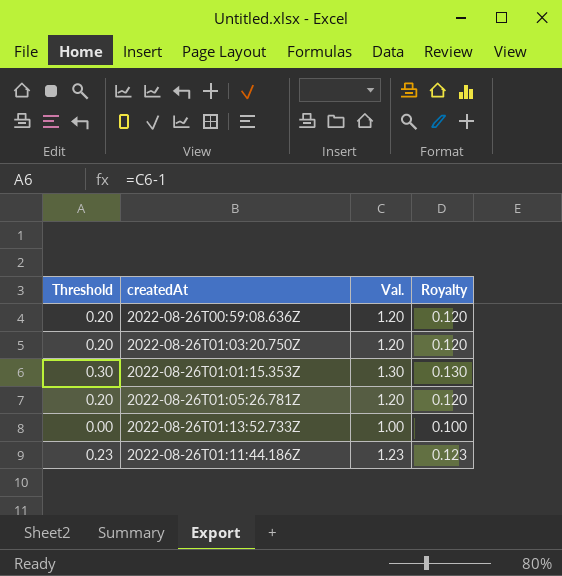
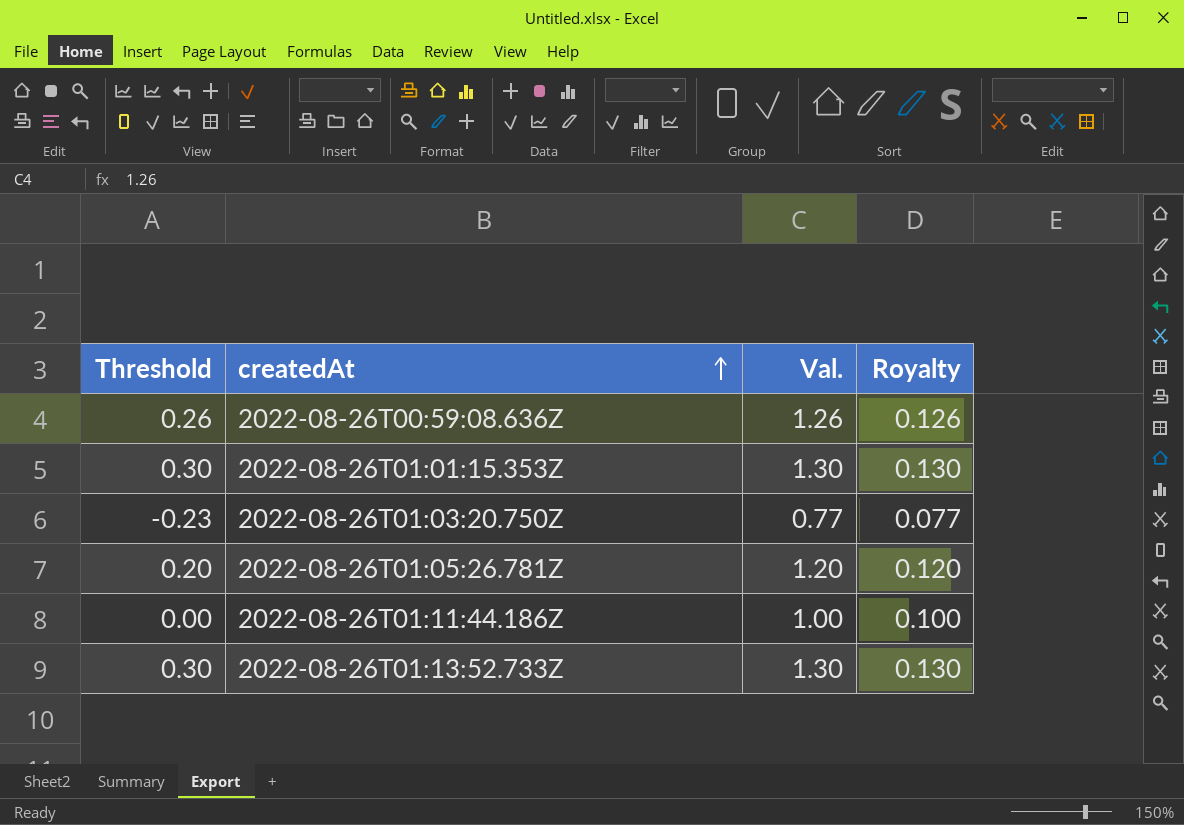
row order: none -> createdAt ascending
2022-08-26T00:59:08.636Z | Threshold: 0.20 -> 0.26
2022-08-26T00:59:08.636Z | Val.: 1.20 -> 1.26
2022-08-26T00:59:08.636Z | Royalty: 0.120 -> 0.126
2022-08-26T01:03:20.750Z | Threshold: 0.20 -> -0.23
2022-08-26T01:03:20.750Z | Val.: 1.20 -> 0.77
2022-08-26T01:03:20.750Z | Royalty: 0.120 -> 0.077
2022-08-26T01:11:44.186Z | Threshold: 0.23 -> 0.00
2022-08-26T01:11:44.186Z | Val.: 1.23 -> 1.00
2022-08-26T01:11:44.186Z | Royalty: 0.123 -> 0.100
2022-08-26T01:13:52.733Z | Threshold: 0.00 -> 0.30
2022-08-26T01:13:52.733Z | Val.: 1.00 -> 1.30
2022-08-26T01:13:52.733Z | Royalty: 0.100 -> 0.130

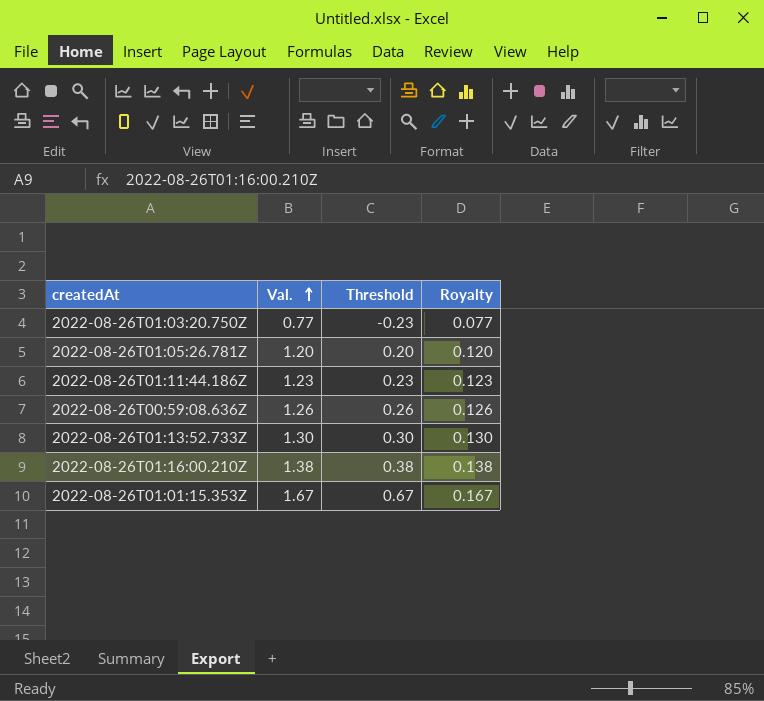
row order: createdAt ascending -> Val. ascending
column Threshold | position: 1 -> 3
2022-08-26T01:11:44.186Z | Val.: 1.00 -> 1.23
2022-08-26T01:11:44.186Z | Threshold: 0.00 -> 0.23
2022-08-26T01:11:44.186Z | Royalty: 0.100 -> 0.123
row 2022-08-26T01:16:00.210Z: none -> 1.38 | 0.38 | 0.138
2022-08-26T01:01:15.353Z | Val.: 1.30 -> 1.67
2022-08-26T01:01:15.353Z | Threshold: 0.30 -> 0.67
2022-08-26T01:01:15.353Z | Royalty: 0.130 -> 0.167

